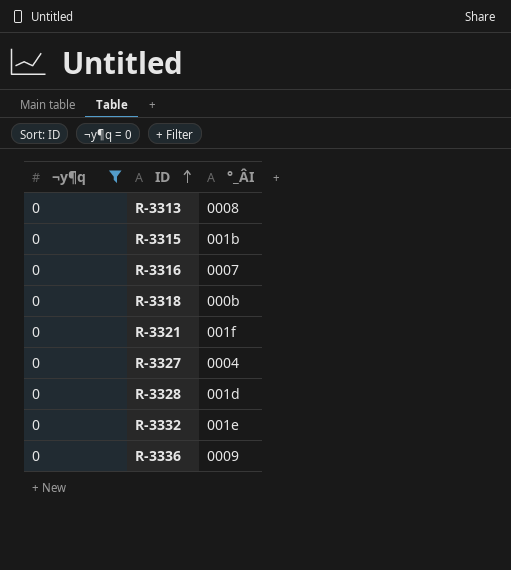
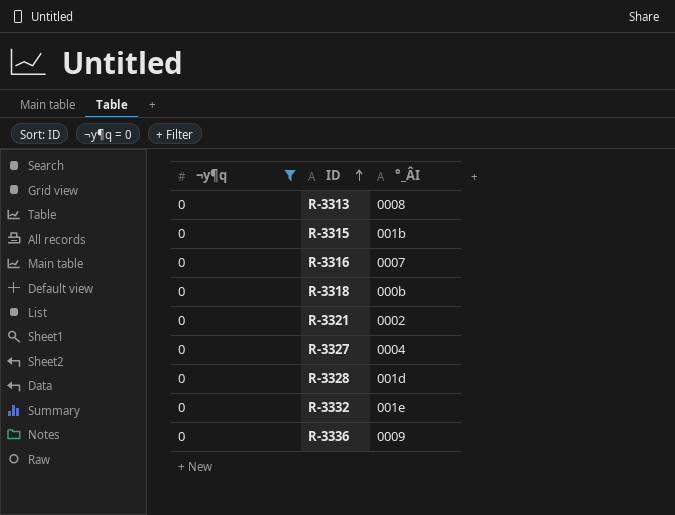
R-3321 | °_ÂI: 001f -> 0002

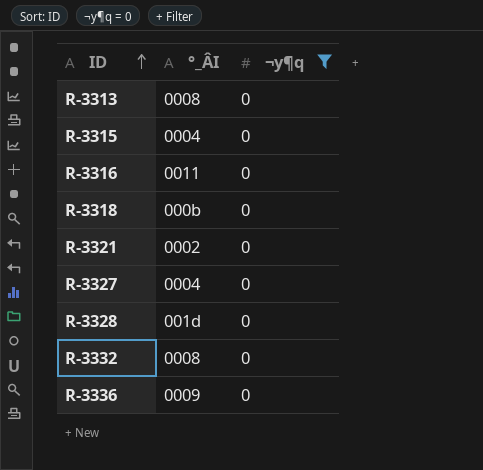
column ¬y¶q | position: 1 -> 3
R-3315 | °_ÂI: 001b -> 0004
R-3316 | °_ÂI: 0007 -> 0011
R-3332 | °_ÂI: 001e -> 0008

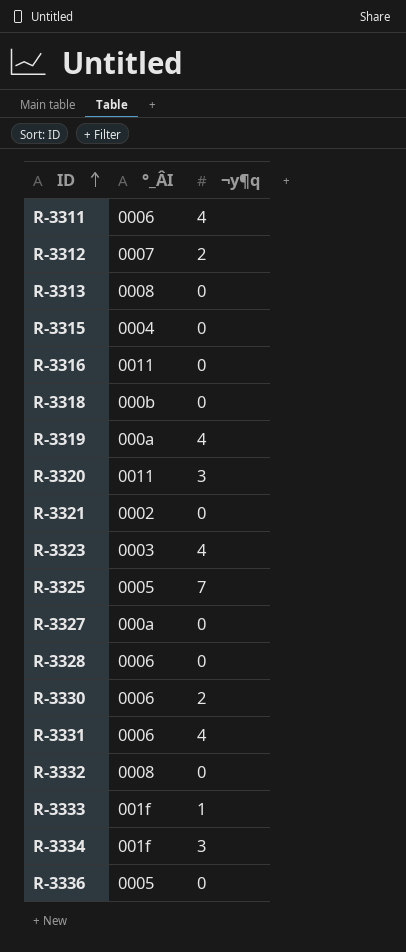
filter: ¬y¶q = 0 -> none
R-3327 | °_ÂI: 0004 -> 000a
R-3328 | °_ÂI: 001d -> 0006
R-3336 | °_ÂI: 0009 -> 0005

